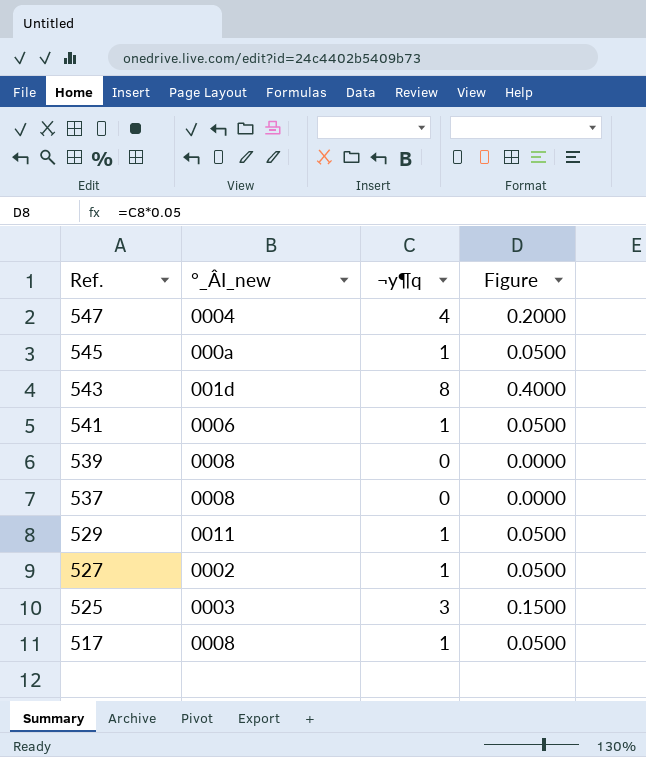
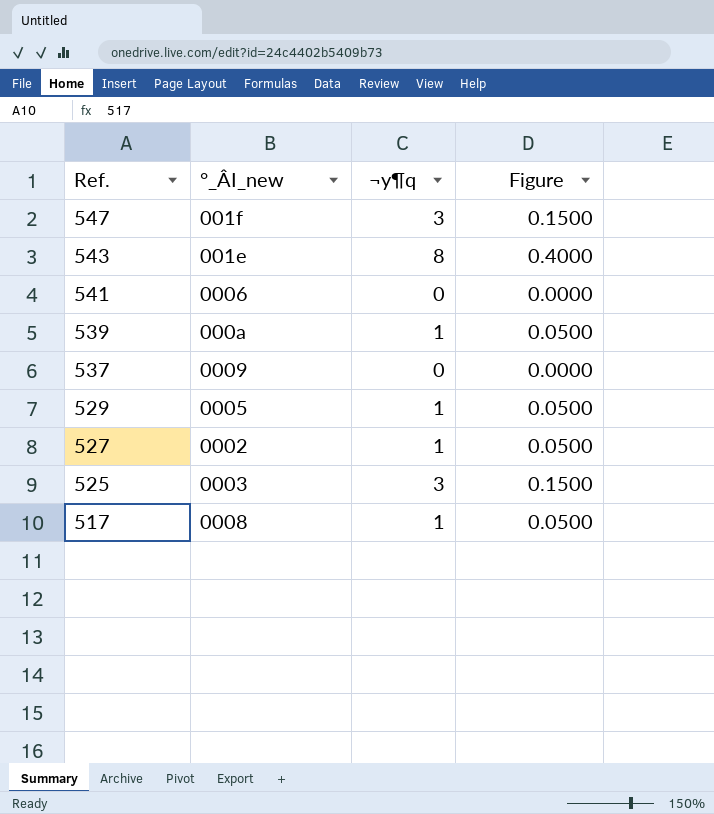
row 545: 000a | 1 | 0.0500 -> none
547 | °_ÂI_new: 0004 -> 001f
547 | ¬y¶q: 4 -> 3
547 | Figure: 0.2000 -> 0.1500
543 | °_ÂI_new: 001d -> 001e
541 | ¬y¶q: 1 -> 0
541 | Figure: 0.0500 -> 0.0000
539 | °_ÂI_new: 0008 -> 000a
539 | ¬y¶q: 0 -> 1
539 | Figure: 0.0000 -> 0.0500
537 | °_ÂI_new: 0008 -> 0009
529 | °_ÂI_new: 0011 -> 0005

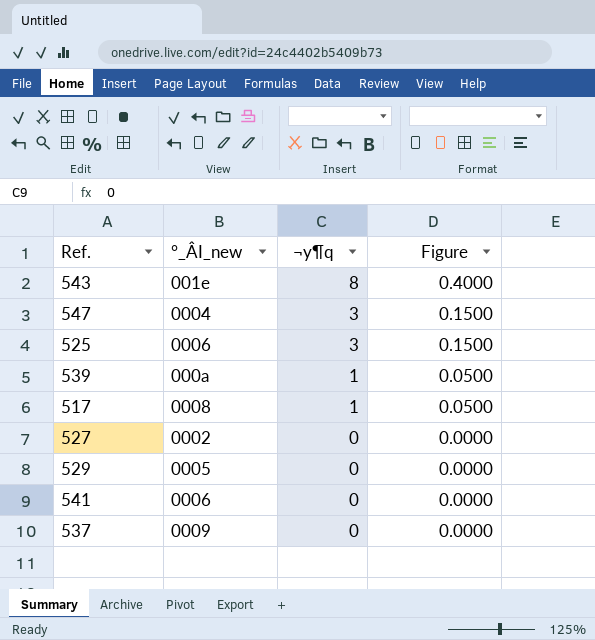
row order: Ref. descending -> ¬y¶q descending
547 | °_ÂI_new: 001f -> 0004
525 | °_ÂI_new: 0003 -> 0006
527 | ¬y¶q: 1 -> 0
527 | Figure: 0.0500 -> 0.0000
529 | ¬y¶q: 1 -> 0
529 | Figure: 0.0500 -> 0.0000

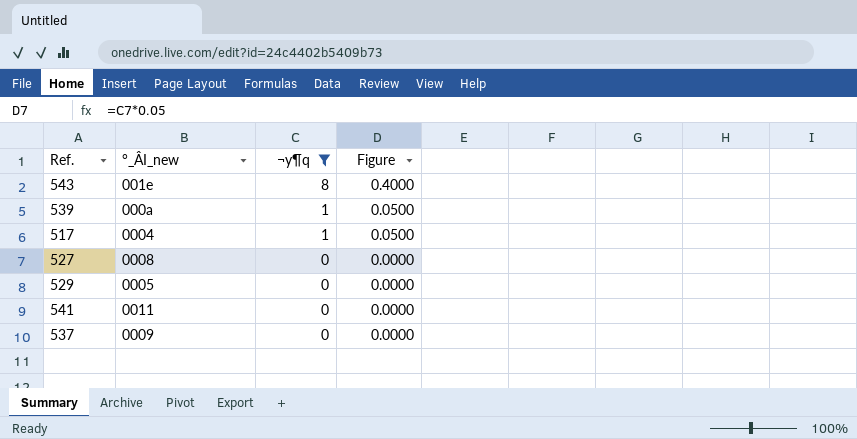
filter: none -> ¬y¶q != 3
517 | °_ÂI_new: 0008 -> 0004
527 | °_ÂI_new: 0002 -> 0008
541 | °_ÂI_new: 0006 -> 0011

